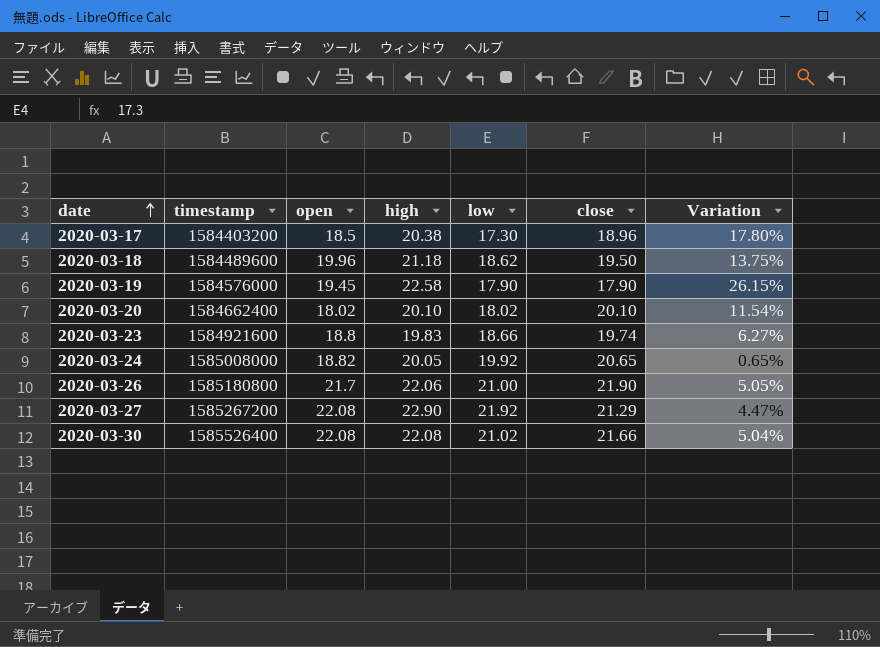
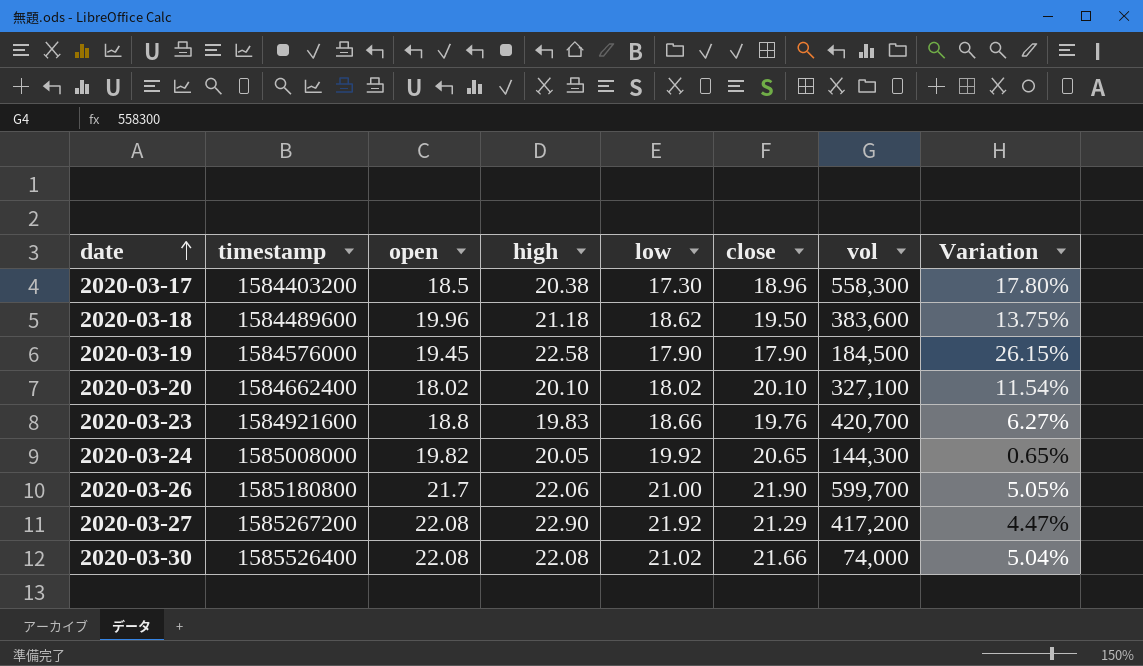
column vol | position: none -> 7
2020-03-23 | close: 19.74 -> 19.76
2020-03-24 | open: 18.82 -> 19.82

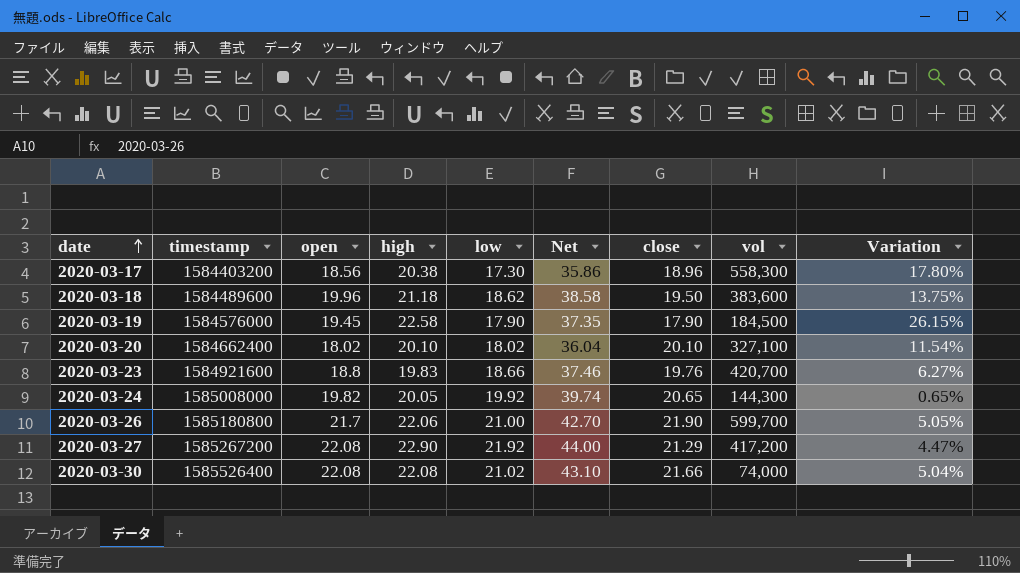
column Net | formula: none -> [open] + [low]
2020-03-17 | open: 18.5 -> 18.56

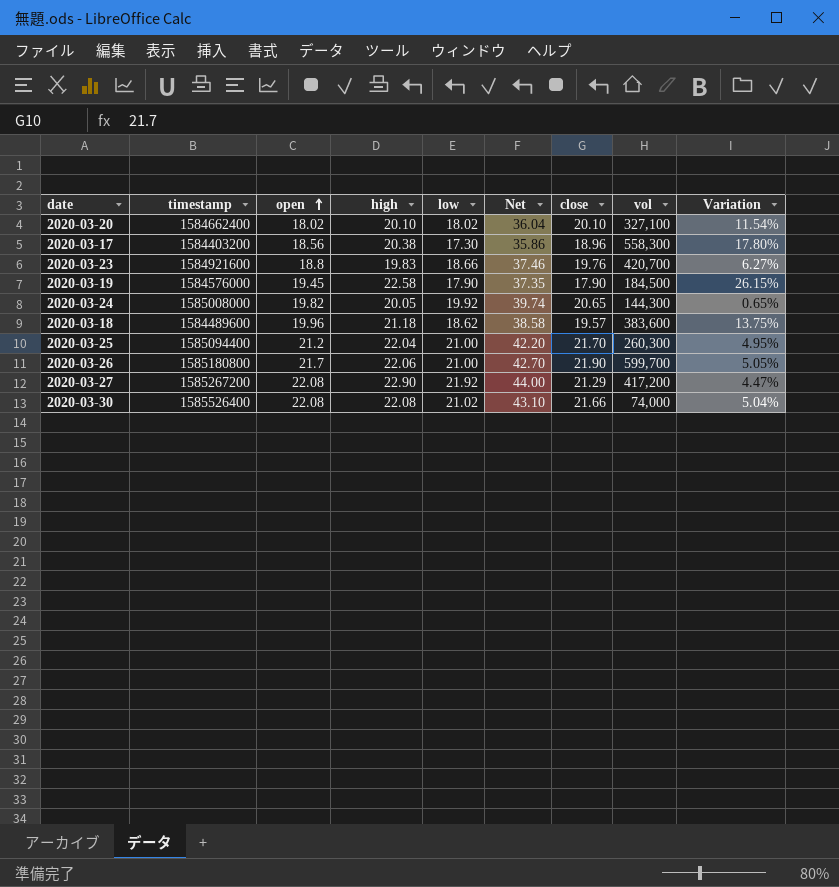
row order: date ascending -> open ascending
2020-03-18 | close: 19.50 -> 19.57
row 2020-03-25: none -> 1585094400 | 21.2 | 22.04 | 21.00 | 42.20 | 21.70 | 260,300 | 4.95%

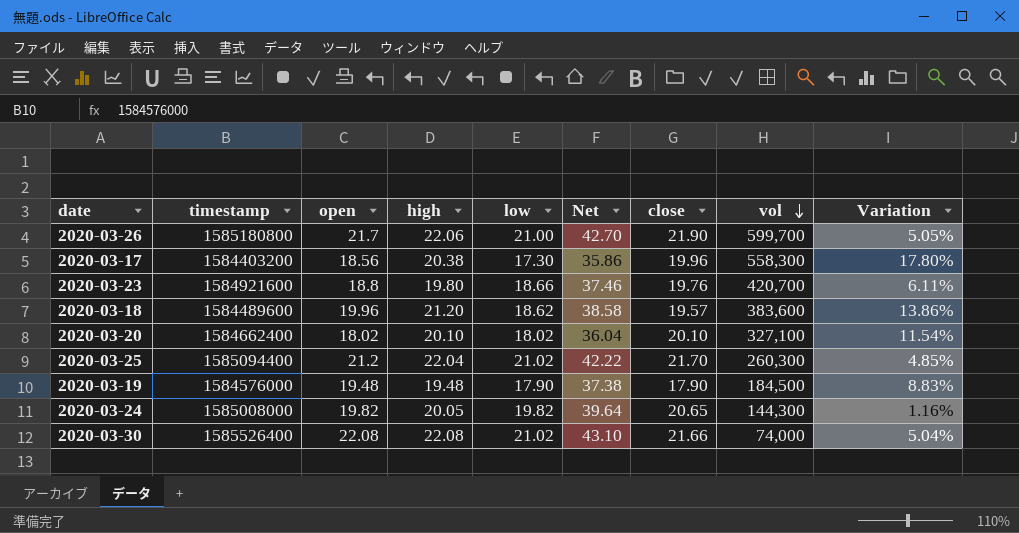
row order: open ascending -> vol descending
row 2020-03-27: 1585267200 | 22.08 | 22.90 | 21.92 | 44.00 | 21.29 | 417,200 | 4.47% -> none
2020-03-17 | close: 18.96 -> 19.96
2020-03-23 | high: 19.83 -> 19.80
2020-03-23 | Variation: 6.27% -> 6.11%
2020-03-18 | high: 21.18 -> 21.20
2020-03-18 | Variation: 13.75% -> 13.86%
2020-03-25 | low: 21.00 -> 21.02
2020-03-25 | Net: 42.20 -> 42.22
2020-03-25 | Variation: 4.95% -> 4.85%
2020-03-19 | open: 19.45 -> 19.48
2020-03-19 | high: 22.58 -> 19.48
2020-03-19 | Net: 37.35 -> 37.38
2020-03-19 | Variation: 26.15% -> 8.83%
2020-03-24 | low: 19.92 -> 19.82
2020-03-24 | Net: 39.74 -> 39.64
2020-03-24 | Variation: 0.65% -> 1.16%

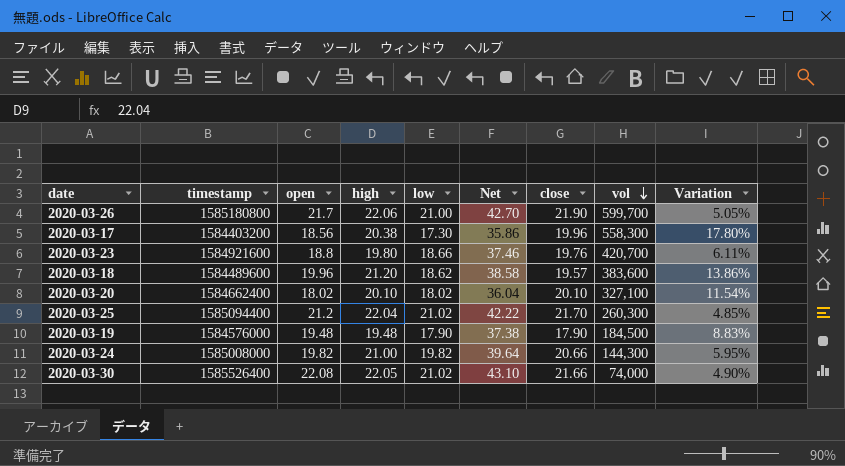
2020-03-24 | high: 20.05 -> 21.00
2020-03-24 | close: 20.65 -> 20.66
2020-03-24 | Variation: 1.16% -> 5.95%
2020-03-30 | high: 22.08 -> 22.05
2020-03-30 | Variation: 5.04% -> 4.90%

